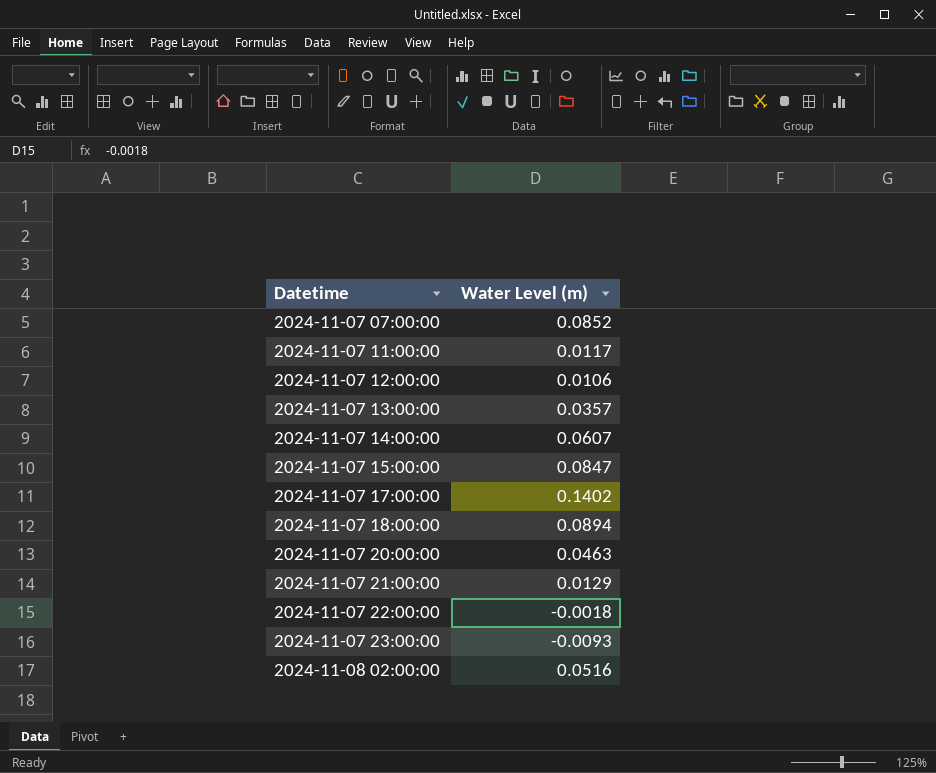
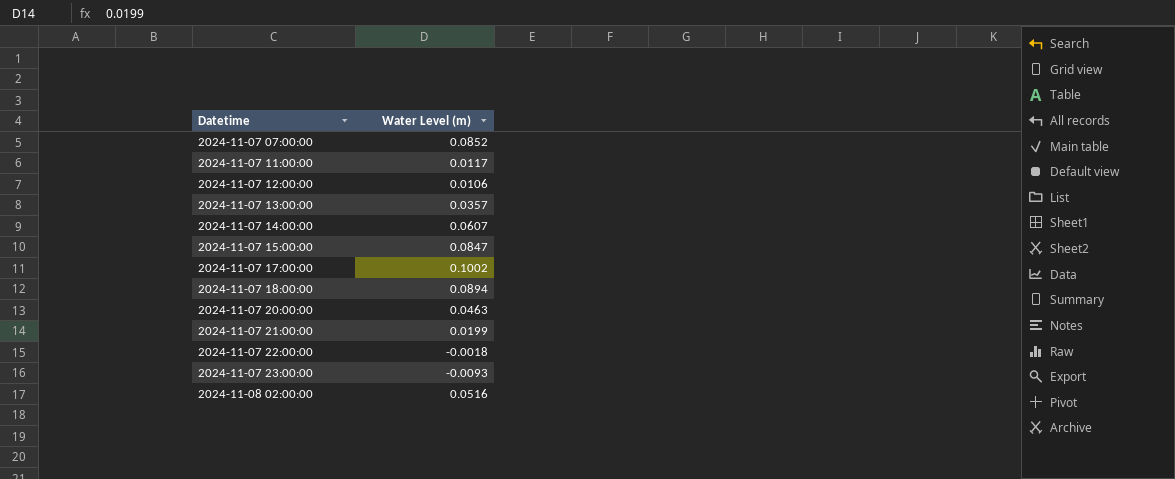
2024-11-07 17:00:00 | Water Level (m): 0.1402 -> 0.1002
2024-11-07 21:00:00 | Water Level (m): 0.0129 -> 0.0199

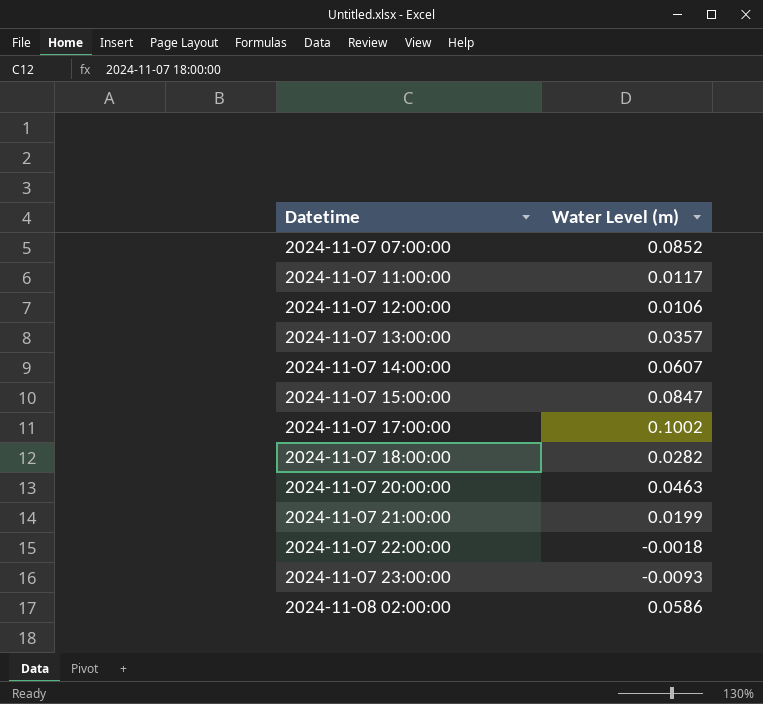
2024-11-07 18:00:00 | Water Level (m): 0.0894 -> 0.0282
2024-11-08 02:00:00 | Water Level (m): 0.0516 -> 0.0586

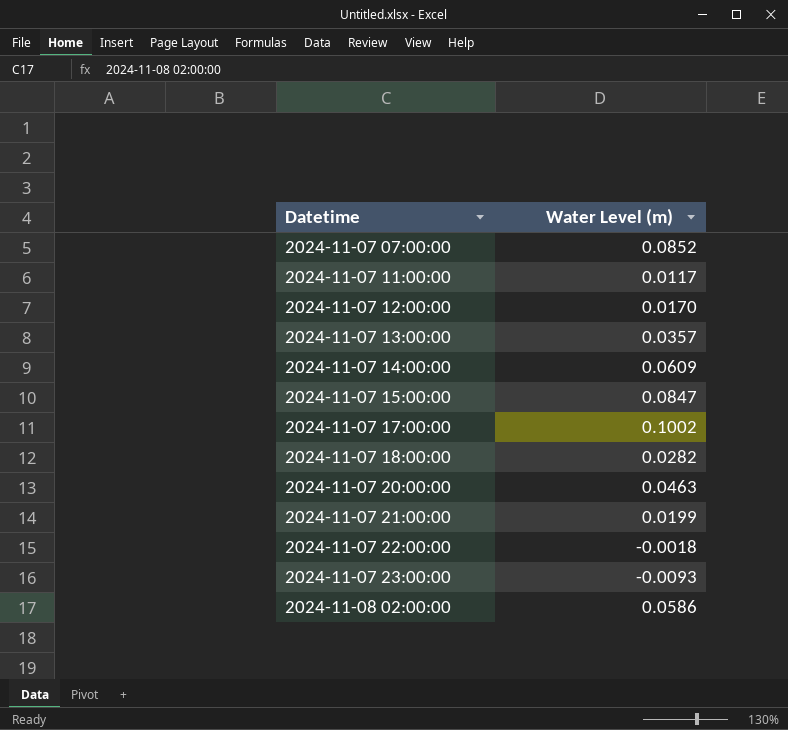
2024-11-07 12:00:00 | Water Level (m): 0.0106 -> 0.0170
2024-11-07 14:00:00 | Water Level (m): 0.0607 -> 0.0609

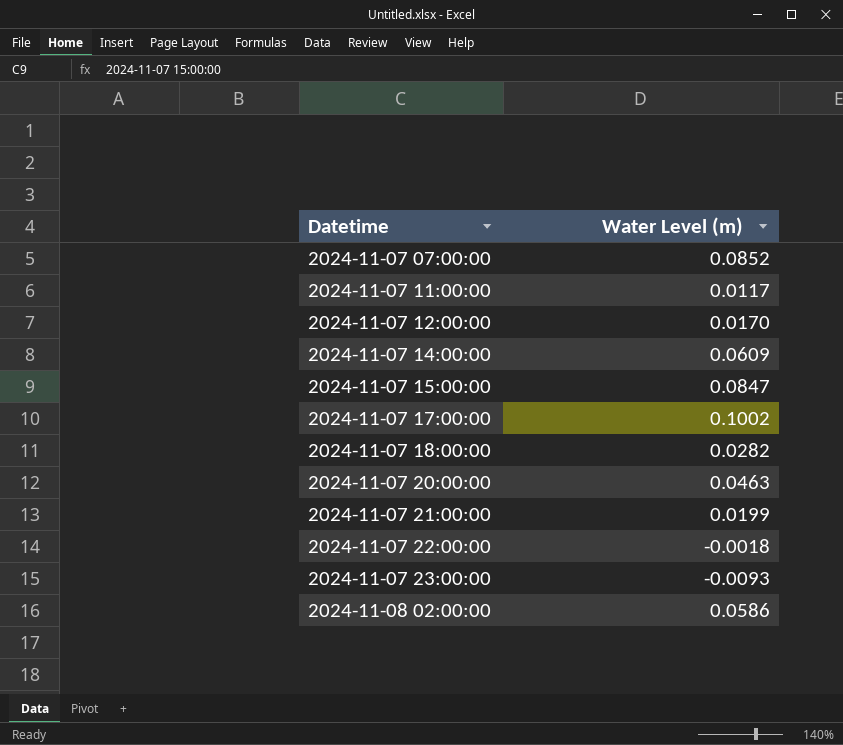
row 2024-11-07 13:00:00: 0.0357 -> none

